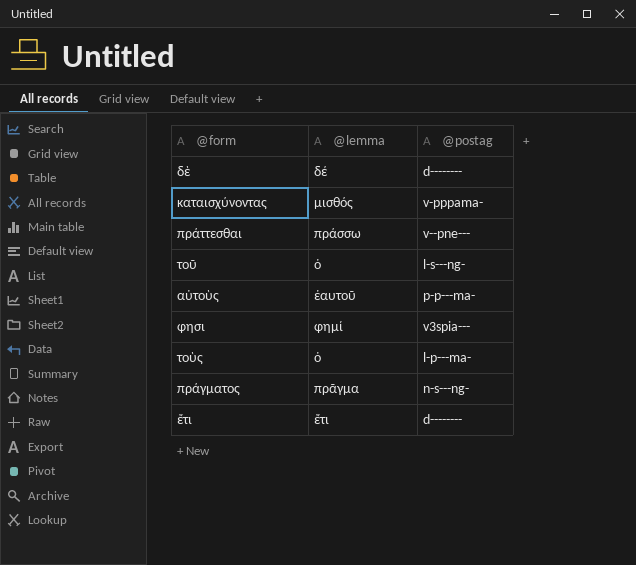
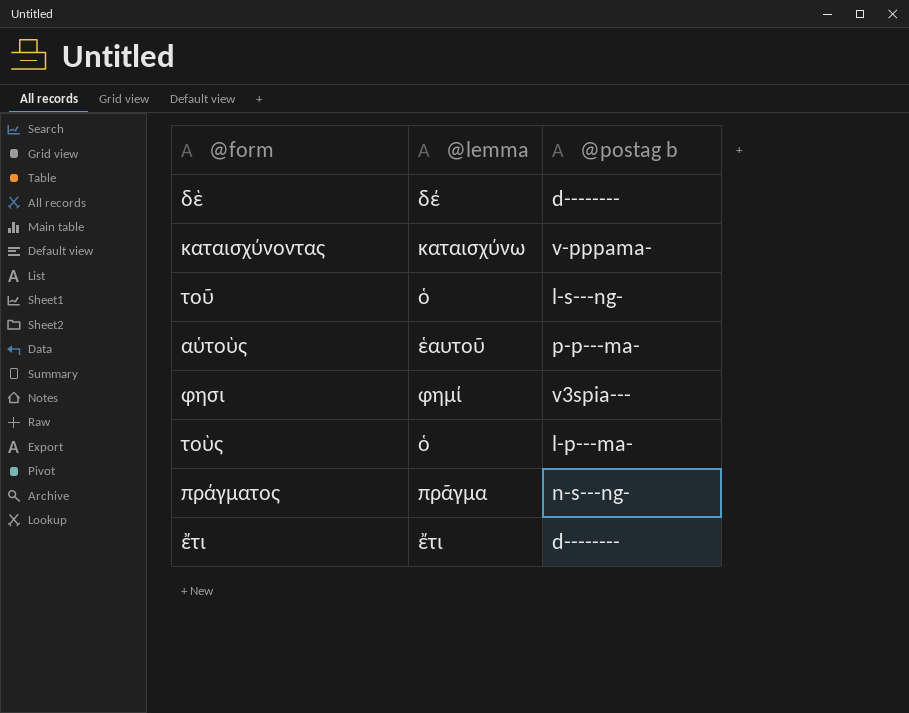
column name: @postag -> @postag b
row πράττεσθαι: πράσσω | v--pne--- -> none
καταισχύνοντας | @lemma: μισθός -> καταισχύνω

